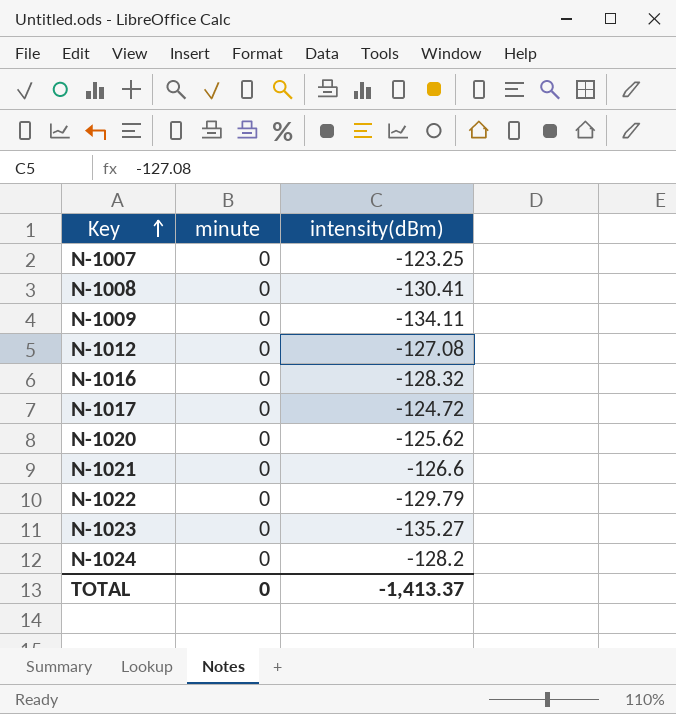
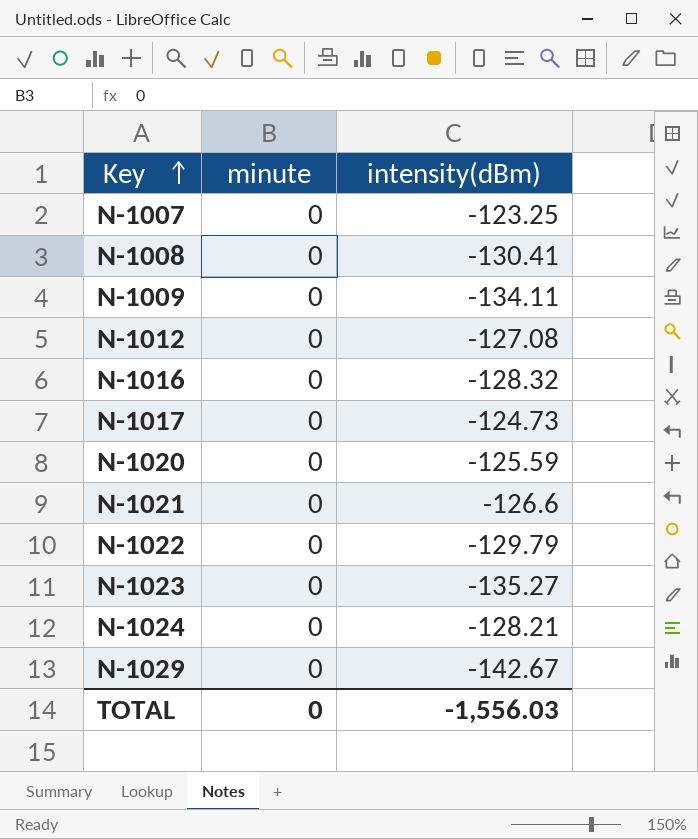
N-1017 | intensity(dBm): -124.72 -> -124.73
N-1020 | intensity(dBm): -125.62 -> -125.59
N-1024 | intensity(dBm): -128.2 -> -128.21
row N-1029: none -> 0 | -142.67
TOTAL | intensity(dBm): -1,413.37 -> -1,556.03

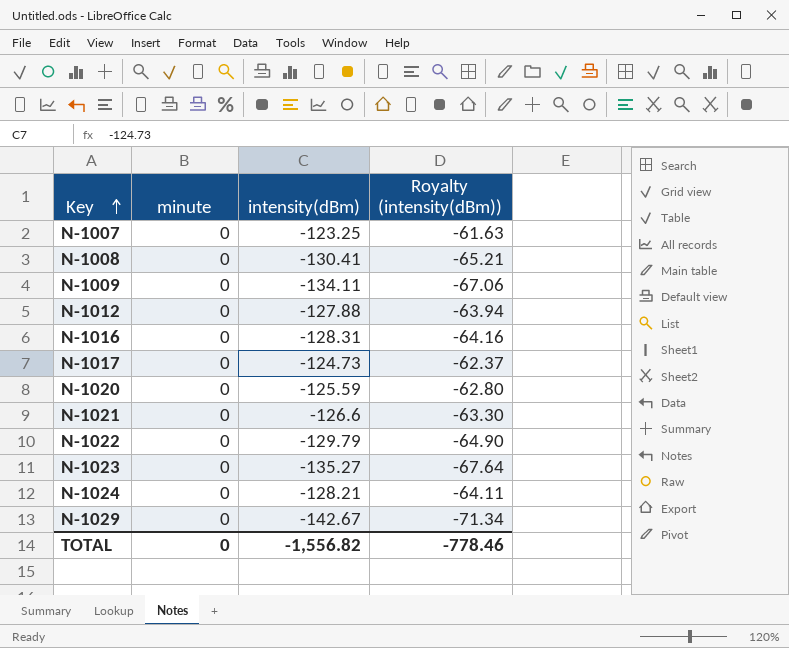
column Royalty (intensity(dBm)) | formula: none -> [intensity(dBm)] * 0.5
N-1012 | intensity(dBm): -127.08 -> -127.88
N-1016 | intensity(dBm): -128.32 -> -128.31
TOTAL | intensity(dBm): -1,556.03 -> -1,556.82

